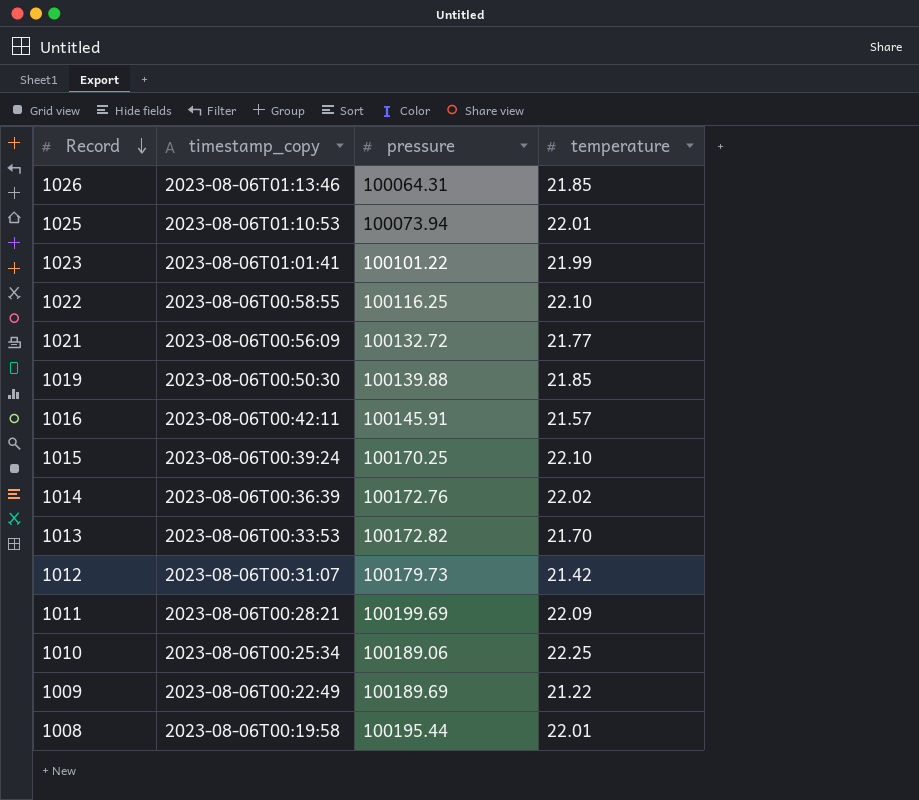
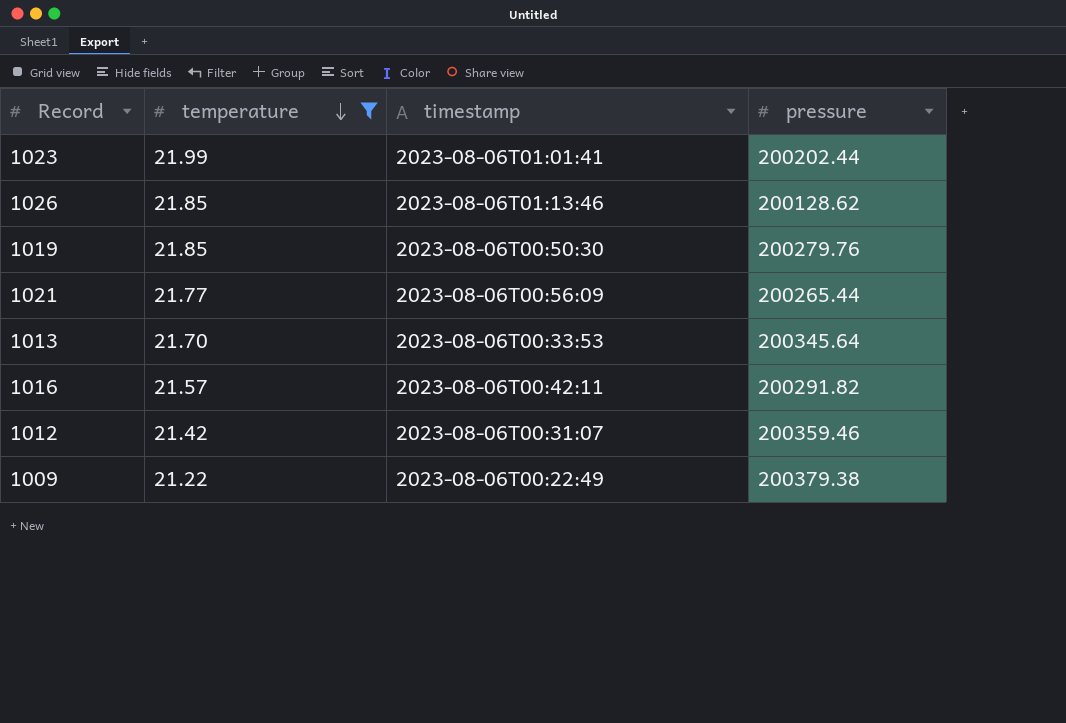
filter: none -> temperature <= 21.99
row order: Record descending -> temperature descending
column temperature | position: 4 -> 2
column name: timestamp_copy -> timestamp
1023 | pressure: 100101.22 -> 200202.44
1026 | pressure: 100064.31 -> 200128.62
1019 | pressure: 100139.88 -> 200279.76
1021 | pressure: 100132.72 -> 200265.44
1013 | pressure: 100172.82 -> 200345.64
1016 | pressure: 100145.91 -> 200291.82
1012 | pressure: 100179.73 -> 200359.46
1009 | pressure: 100189.69 -> 200379.38

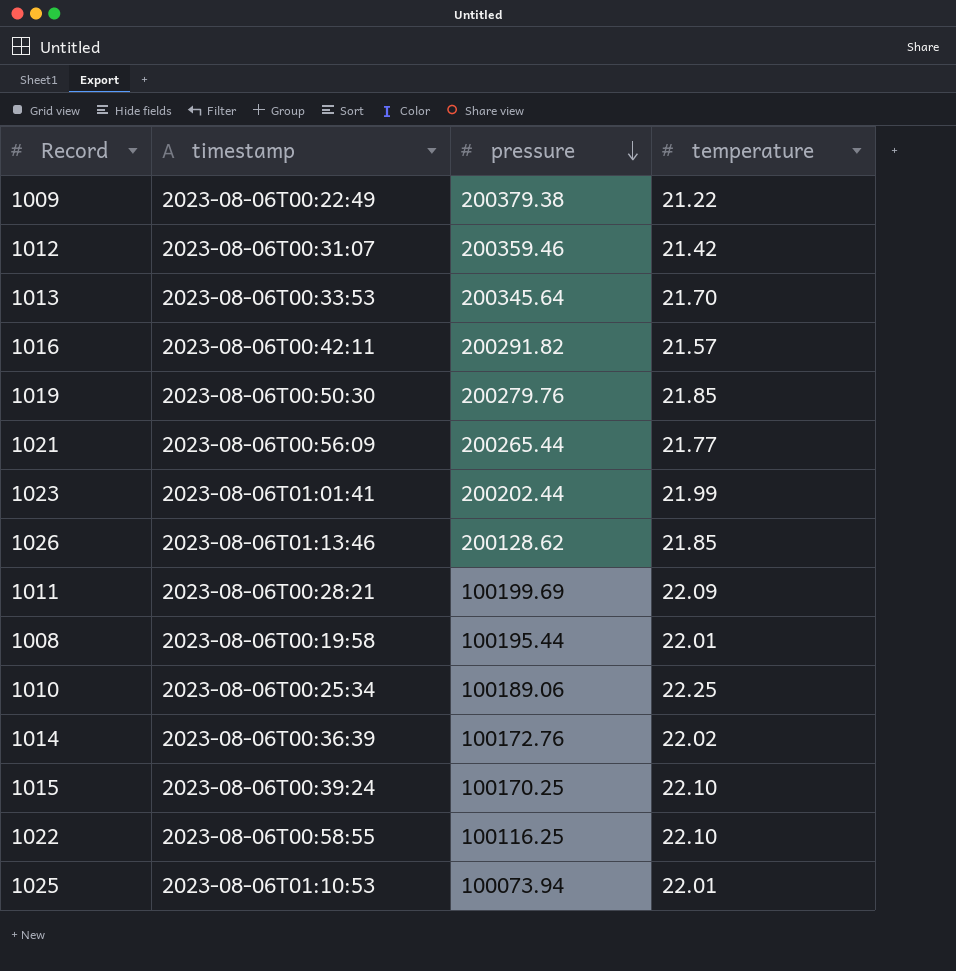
filter: temperature <= 21.99 -> none
row order: temperature descending -> pressure descending
column temperature | position: 2 -> 4

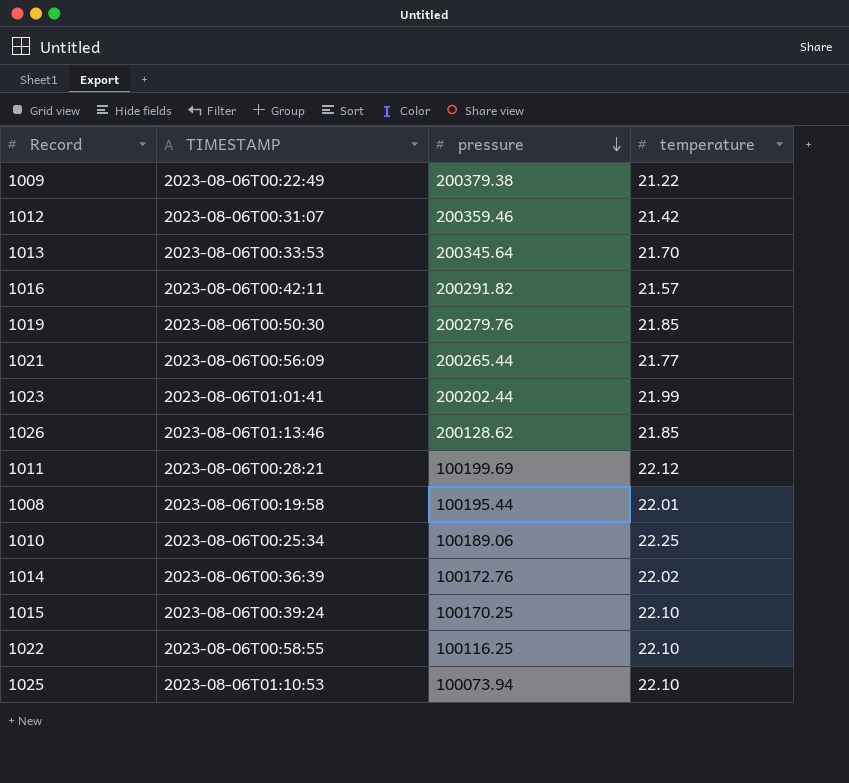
column name: timestamp -> TIMESTAMP
1011 | temperature: 22.09 -> 22.12
1025 | temperature: 22.01 -> 22.10

